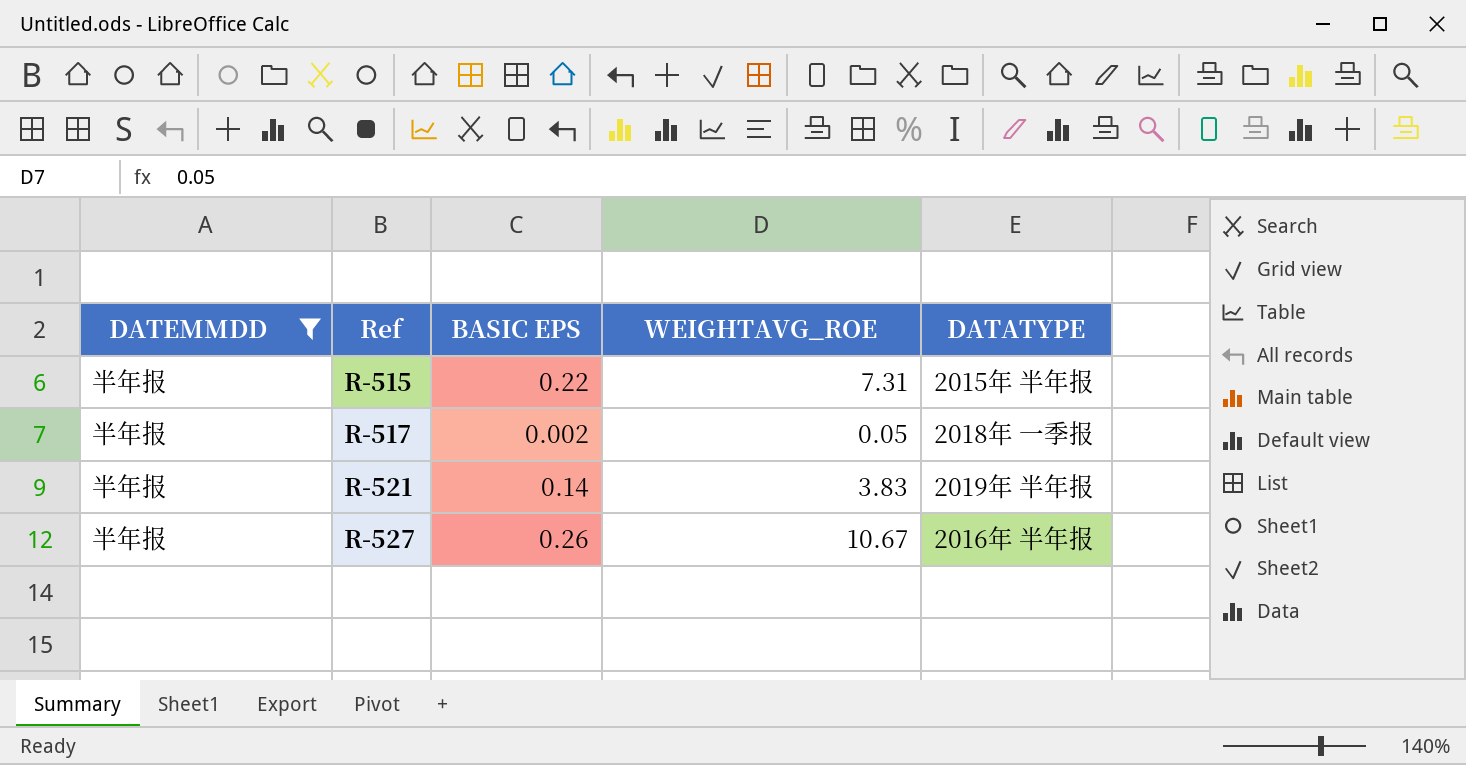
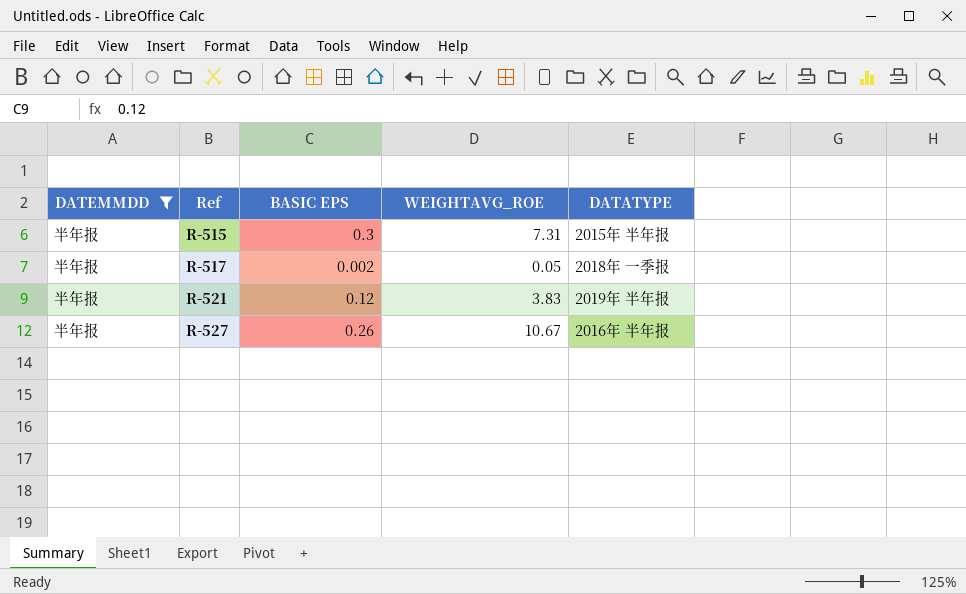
R-515 | BASIC EPS: 0.22 -> 0.3
R-521 | BASIC EPS: 0.14 -> 0.12

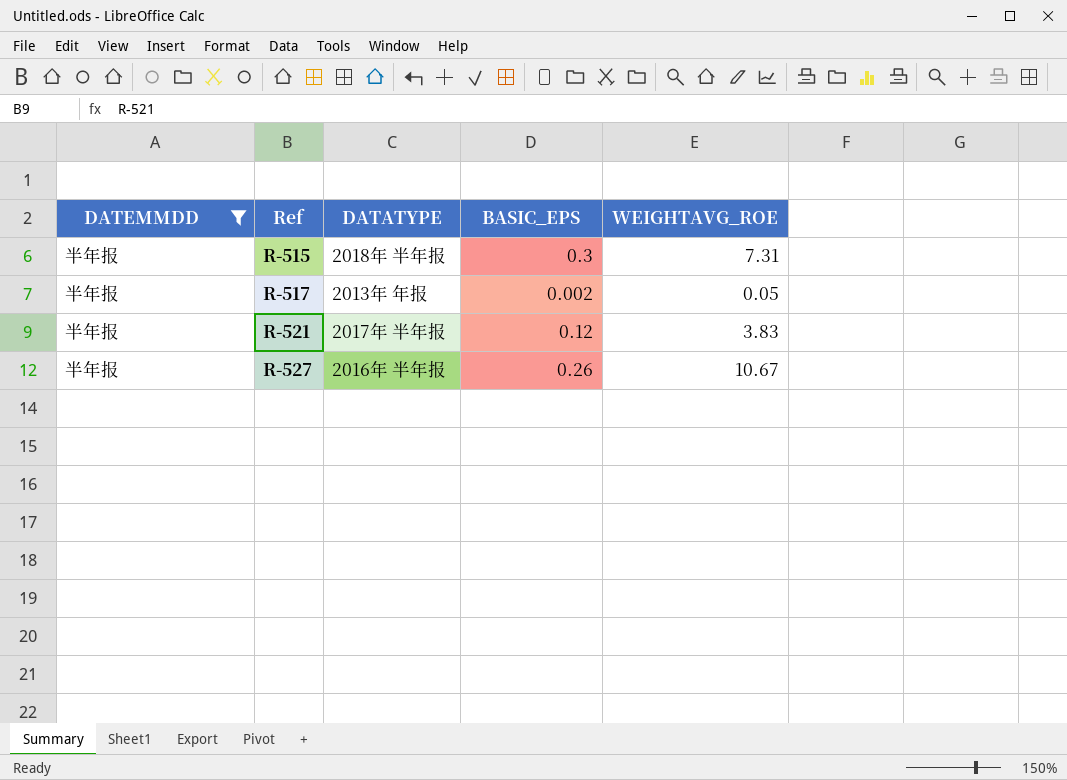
column DATATYPE | position: 5 -> 3
column name: BASIC EPS -> BASIC_EPS
R-515 | DATATYPE: 2015年 半年报 -> 2018年 半年报
R-517 | DATATYPE: 2018年 一季报 -> 2013年 年报
R-521 | DATATYPE: 2019年 半年报 -> 2017年 半年报

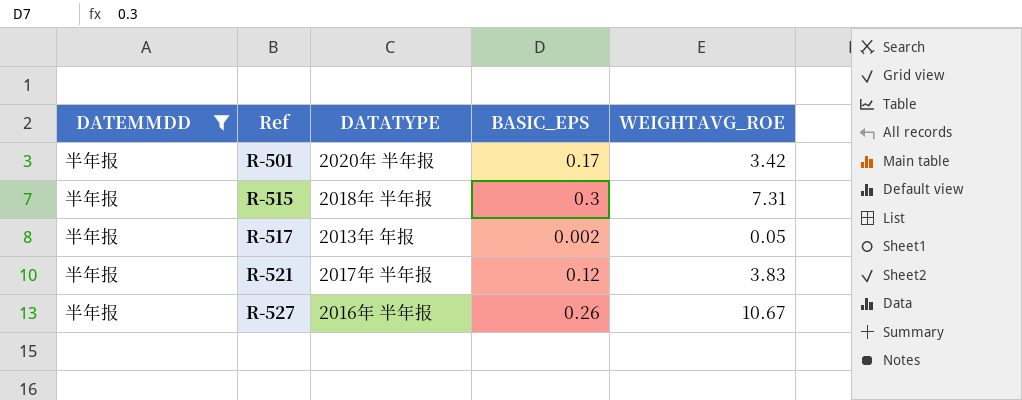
row R-501: none -> 半年报 | 2020年 半年报 | 0.17 | 3.42

